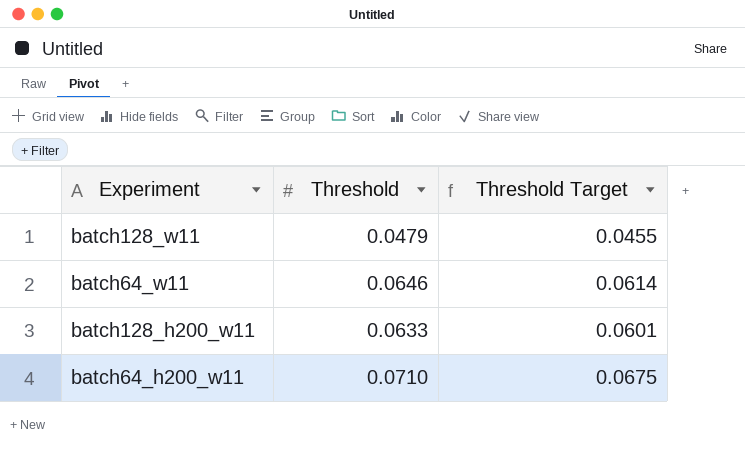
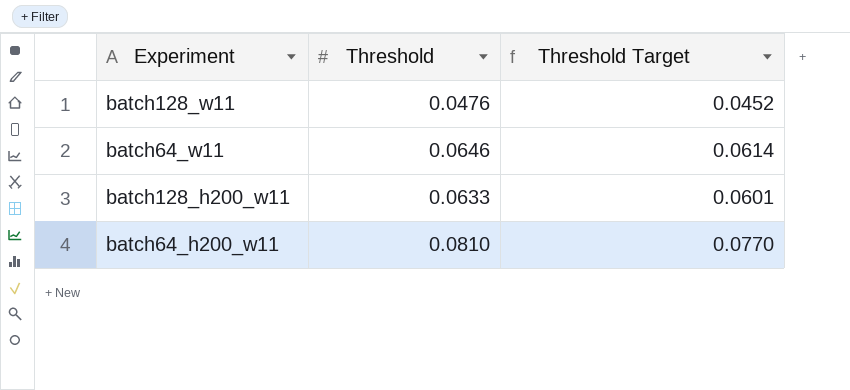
batch128_w11 | Threshold: 0.0479 -> 0.0476
batch128_w11 | Threshold Target: 0.0455 -> 0.0452
batch64_h200_w11 | Threshold: 0.0710 -> 0.0810
batch64_h200_w11 | Threshold Target: 0.0675 -> 0.0770

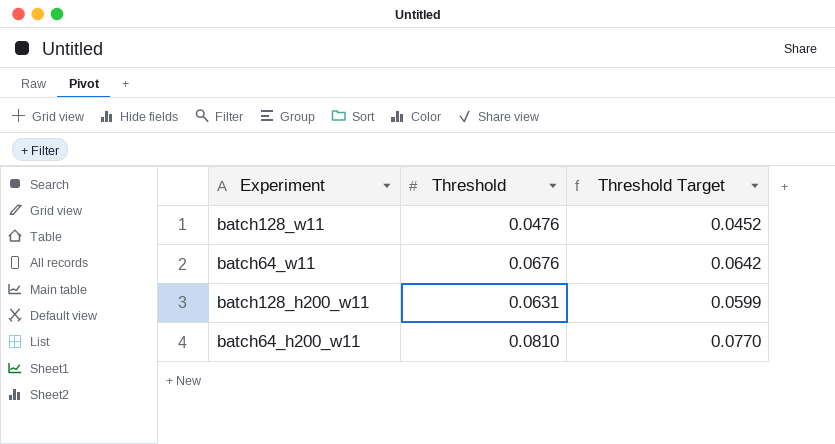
batch64_w11 | Threshold: 0.0646 -> 0.0676
batch64_w11 | Threshold Target: 0.0614 -> 0.0642
batch128_h200_w11 | Threshold: 0.0633 -> 0.0631
batch128_h200_w11 | Threshold Target: 0.0601 -> 0.0599

